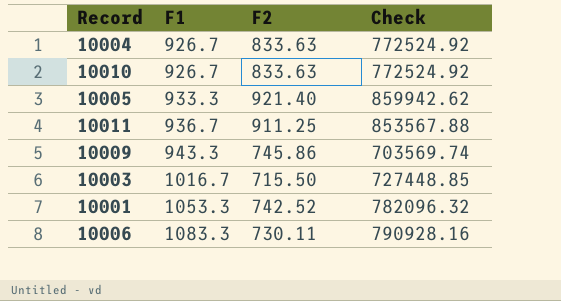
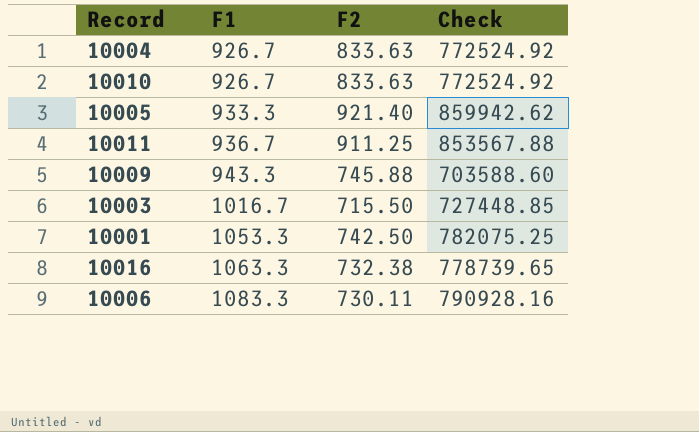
10009 | F2: 745.86 -> 745.88
10009 | Check: 703569.74 -> 703588.60
10001 | F2: 742.52 -> 742.50
10001 | Check: 782096.32 -> 782075.25
row 10016: none -> 1063.3 | 732.38 | 778739.65

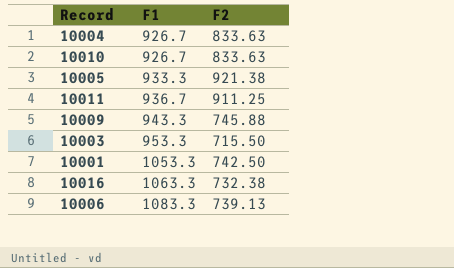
column Check | formula: [F1] * [F2] -> none
10005 | F2: 921.40 -> 921.38
10003 | F1: 1016.7 -> 953.3
10006 | F2: 730.11 -> 739.13

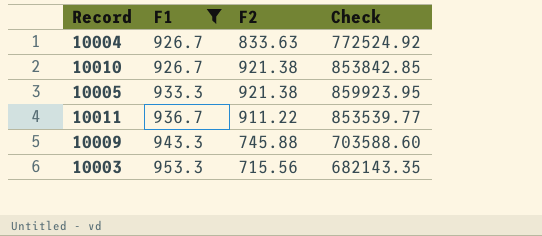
filter: none -> F1 <= 953.3
column Check | formula: none -> [F1] * [F2]
10010 | F2: 833.63 -> 921.38
10011 | F2: 911.25 -> 911.22
10003 | F2: 715.50 -> 715.56

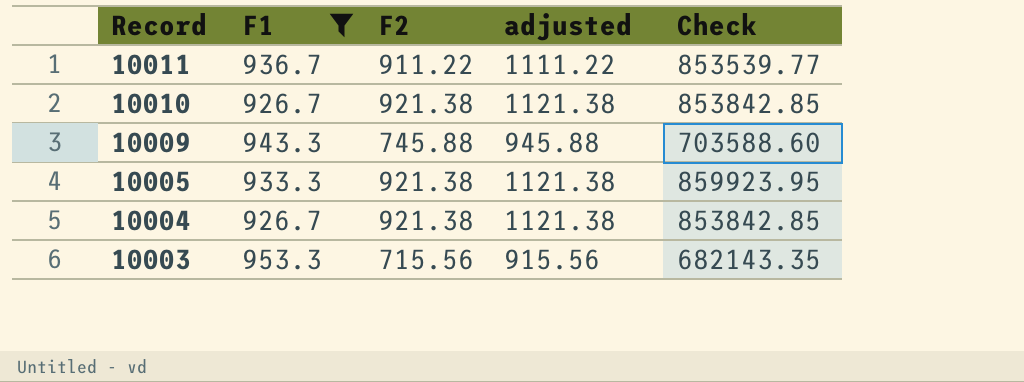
row order: F1 ascending -> Record descending
column adjusted | formula: none -> [F2] + 200
10004 | F2: 833.63 -> 921.38
10004 | Check: 772524.92 -> 853842.85

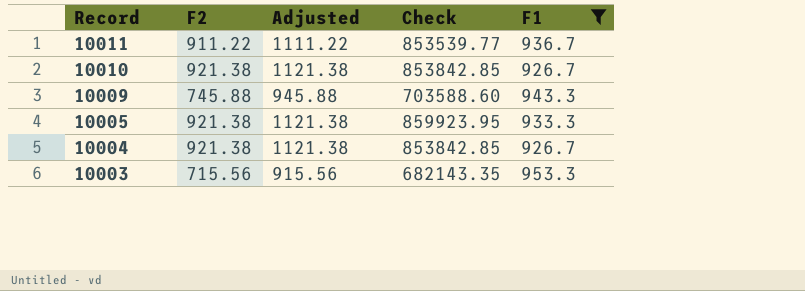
column name: adjusted -> Adjusted
column F1 | position: 2 -> 5

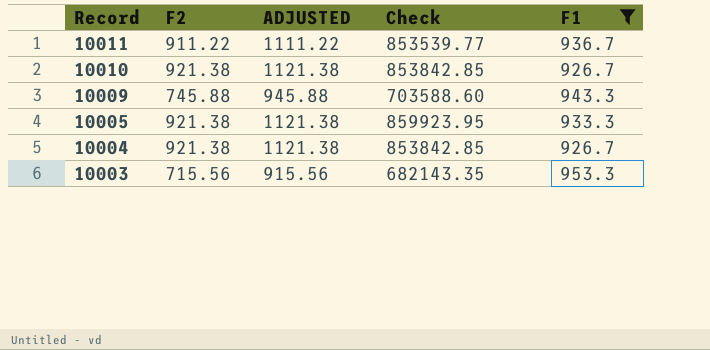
column name: Adjusted -> ADJUSTED

